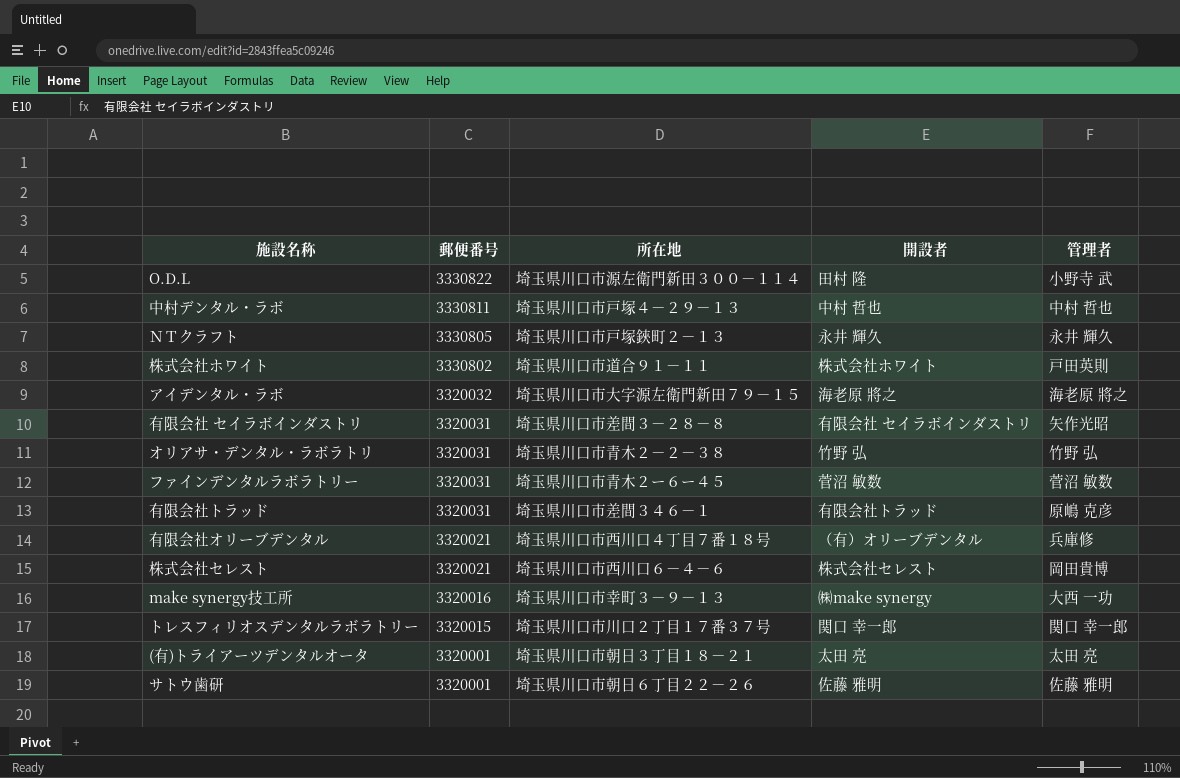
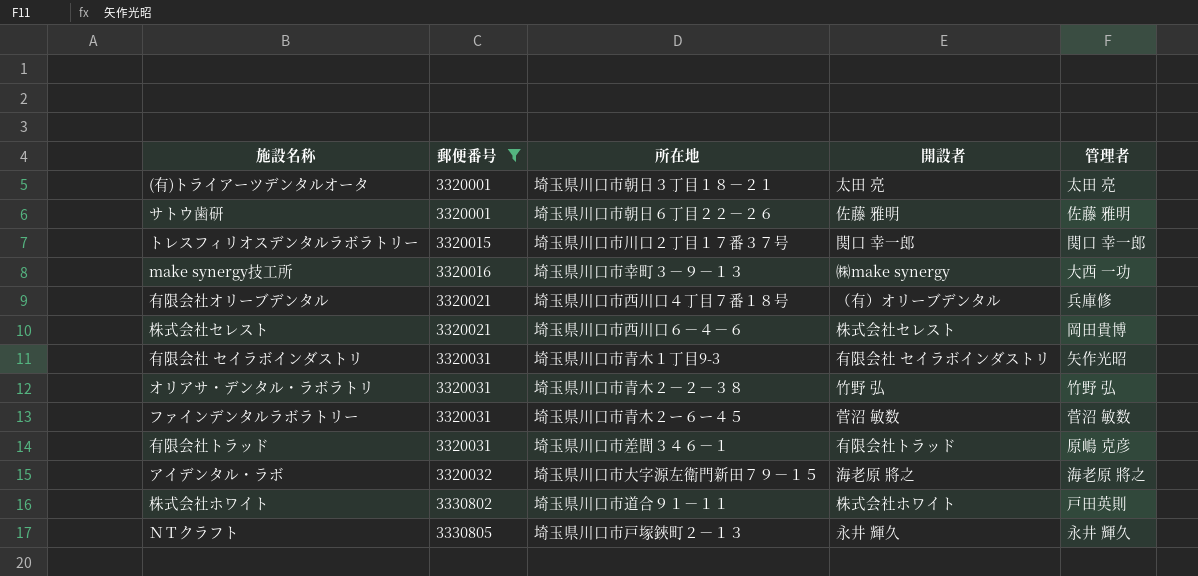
filter: none -> 郵便番号 <= 3330805
row order: 郵便番号 descending -> 郵便番号 ascending
有限会社 セイラボインダストリ | 所在地: 埼玉県川口市差間３－２８－８ -> 埼玉県川口市青木１丁目9-3

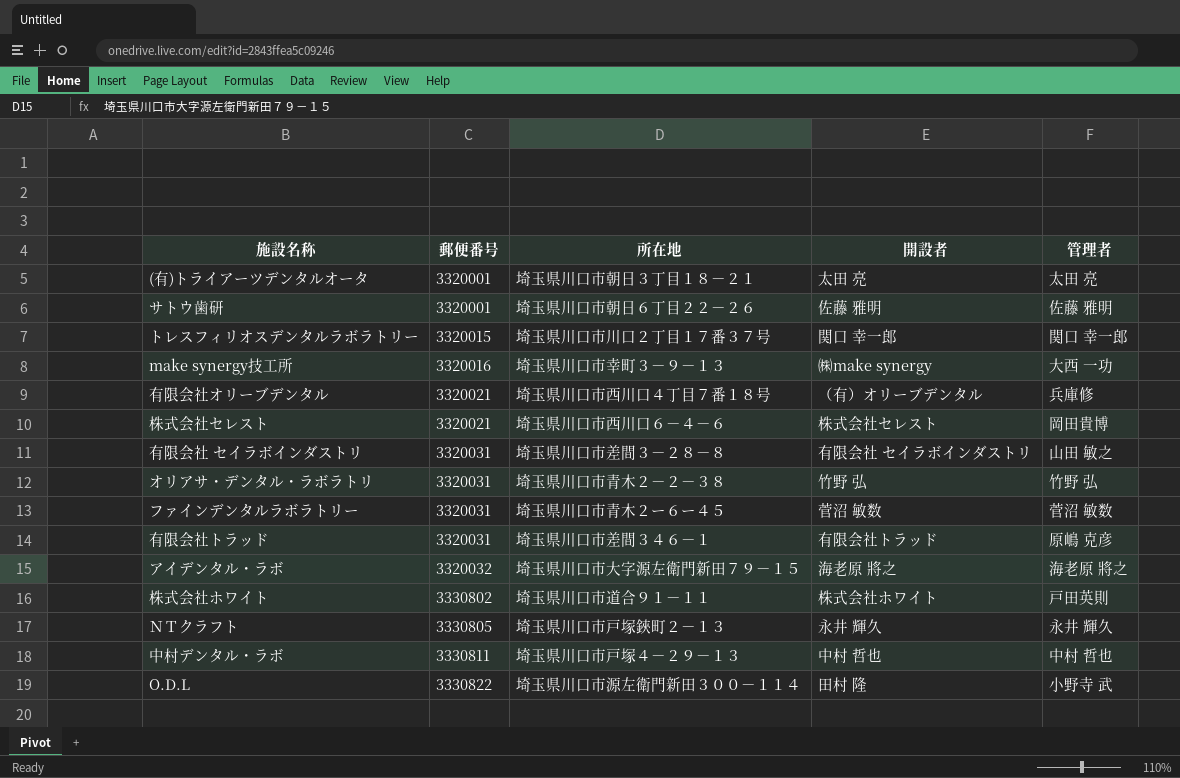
filter: 郵便番号 <= 3330805 -> none
有限会社 セイラボインダストリ | 所在地: 埼玉県川口市青木１丁目9-3 -> 埼玉県川口市差間３－２８－８
有限会社 セイラボインダストリ | 管理者: 矢作光昭 -> 山田 敏之

